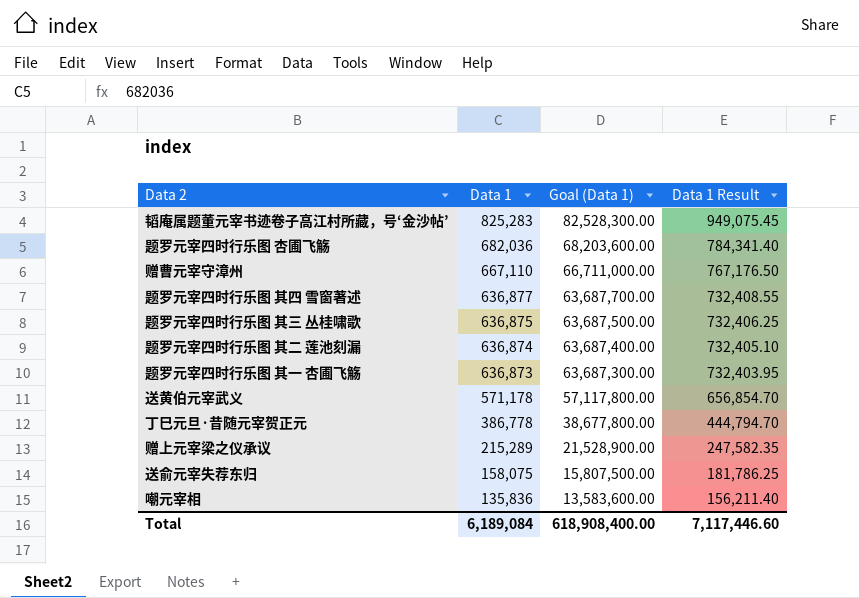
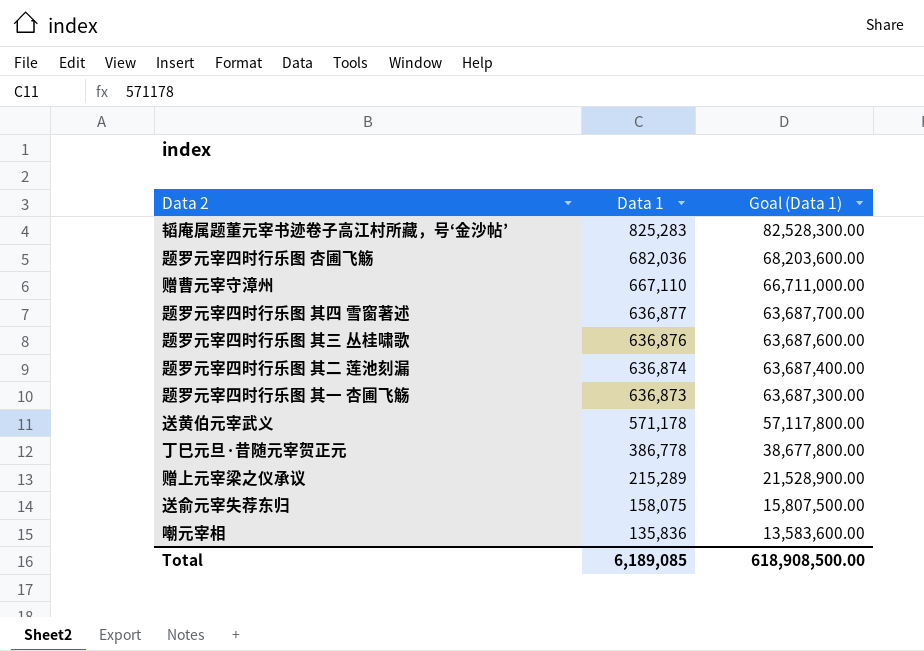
column Data 1 Result | formula: [Data 1] * 1.15 -> none
题罗元宰四时行乐图 其三 丛桂啸歌 | Data 1: 636,875 -> 636,876
题罗元宰四时行乐图 其三 丛桂啸歌 | Goal (Data 1): 63,687,500.00 -> 63,687,600.00
Total | Data 1: 6,189,084 -> 6,189,085
Total | Goal (Data 1): 618,908,400.00 -> 618,908,500.00

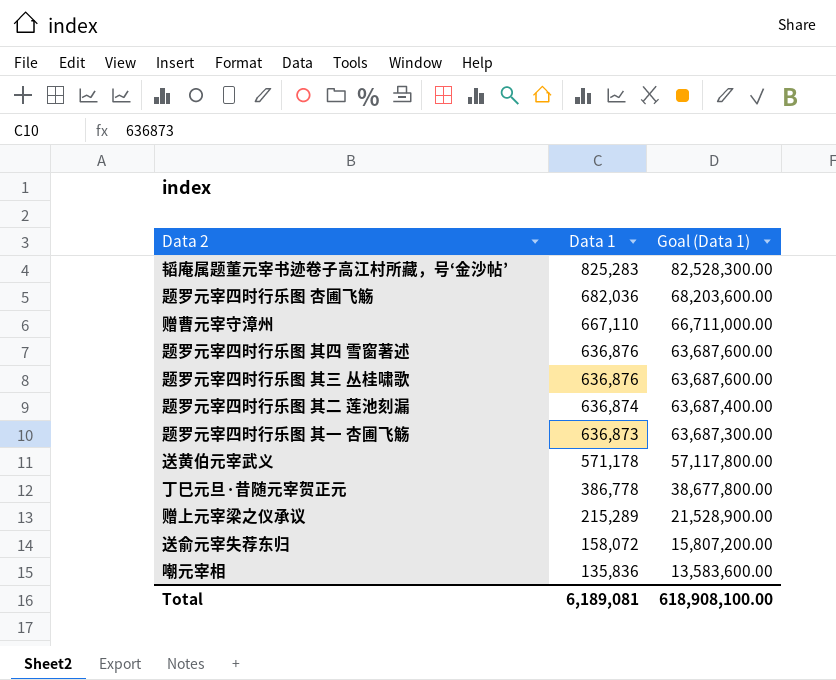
题罗元宰四时行乐图 其四 雪窗著述 | Data 1: 636,877 -> 636,876
题罗元宰四时行乐图 其四 雪窗著述 | Goal (Data 1): 63,687,700.00 -> 63,687,600.00
送俞元宰失荐东归 | Data 1: 158,075 -> 158,072
送俞元宰失荐东归 | Goal (Data 1): 15,807,500.00 -> 15,807,200.00
Total | Data 1: 6,189,085 -> 6,189,081
Total | Goal (Data 1): 618,908,500.00 -> 618,908,100.00

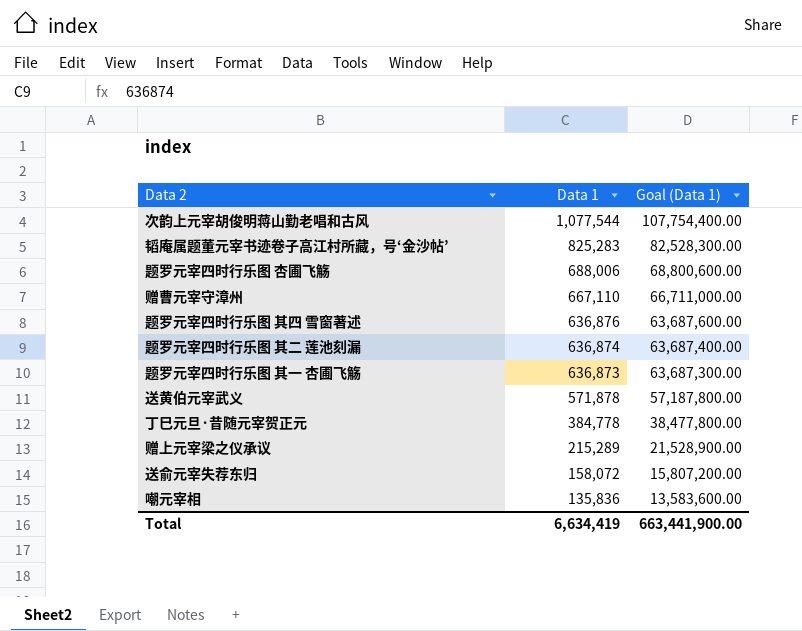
row 题罗元宰四时行乐图 其三 丛桂啸歌: 636,876 | 63,687,600.00 -> none
row 次韵上元宰胡俊明蒋山勤老唱和古风: none -> 1,077,544 | 107,754,400.00
题罗元宰四时行乐图 杏圃飞觞 | Data 1: 682,036 -> 688,006
题罗元宰四时行乐图 杏圃飞觞 | Goal (Data 1): 68,203,600.00 -> 68,800,600.00
送黄伯元宰武义 | Data 1: 571,178 -> 571,878
送黄伯元宰武义 | Goal (Data 1): 57,117,800.00 -> 57,187,800.00
丁巳元旦·昔随元宰贺正元 | Data 1: 386,778 -> 384,778
丁巳元旦·昔随元宰贺正元 | Goal (Data 1): 38,677,800.00 -> 38,477,800.00
Total | Data 1: 6,189,081 -> 6,634,419
Total | Goal (Data 1): 618,908,100.00 -> 663,441,900.00

